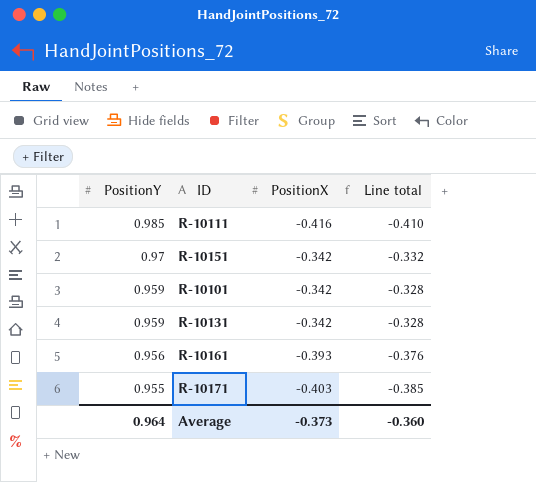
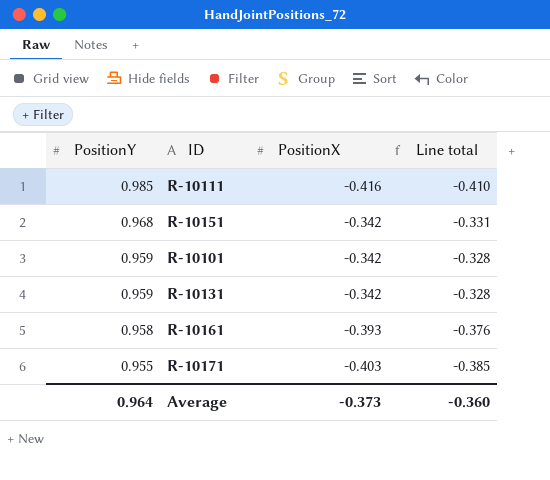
R-10151 | PositionY: 0.97 -> 0.968
R-10151 | Line total: -0.332 -> -0.331
R-10161 | PositionY: 0.956 -> 0.958

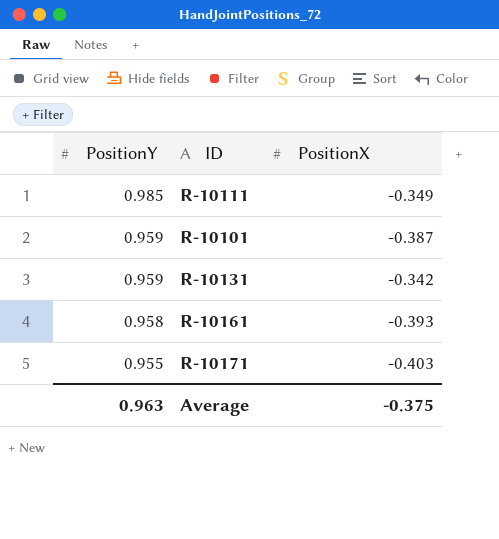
column Line total | formula: [PositionY] * [PositionX] -> none
row R-10151: 0.968 | -0.342 | -0.331 -> none
R-10111 | PositionX: -0.416 -> -0.349
R-10101 | PositionX: -0.342 -> -0.387
Average | PositionY: 0.964 -> 0.963
Average | PositionX: -0.373 -> -0.375

